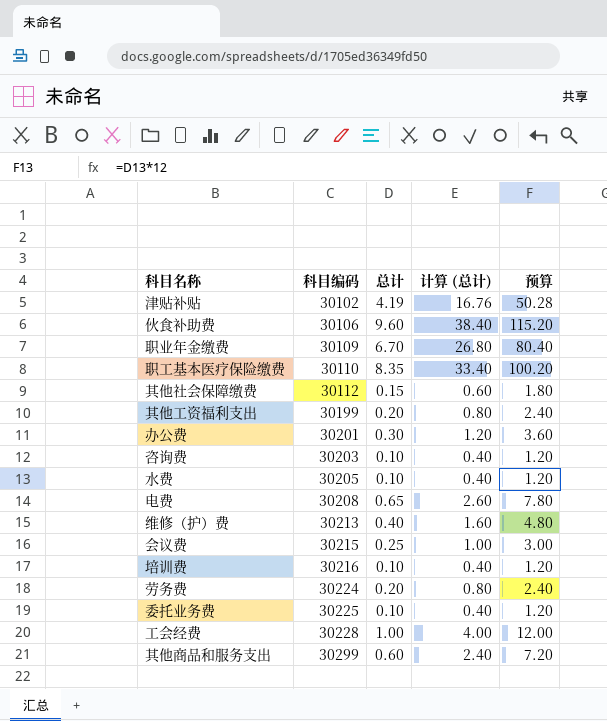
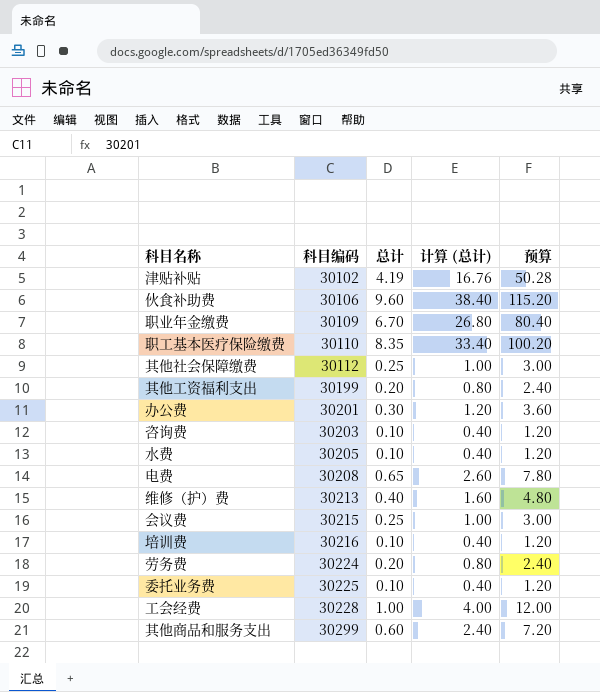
其他社会保障缴费 | 总计: 0.15 -> 0.25
其他社会保障缴费 | 计算 (总计): 0.60 -> 1.00
其他社会保障缴费 | 预算: 1.80 -> 3.00

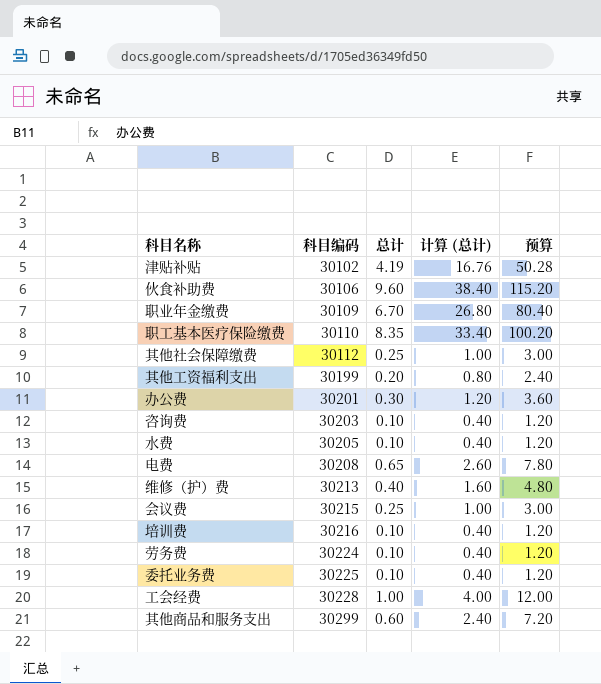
劳务费 | 总计: 0.20 -> 0.10
劳务费 | 计算 (总计): 0.80 -> 0.40
劳务费 | 预算: 2.40 -> 1.20

